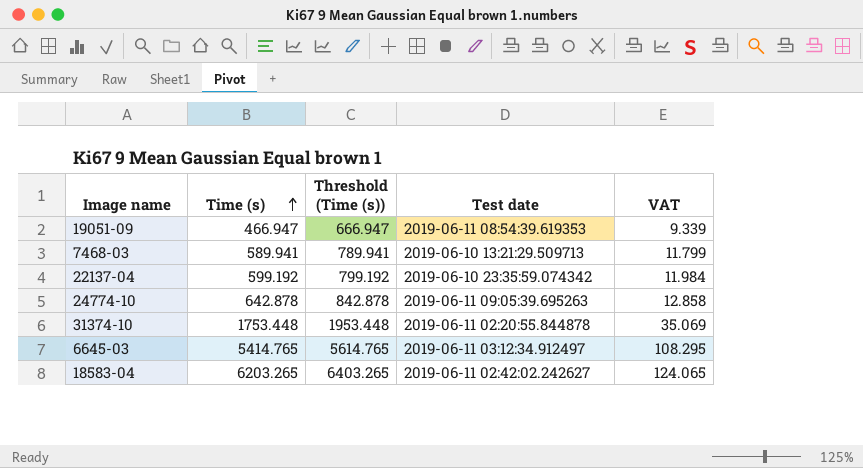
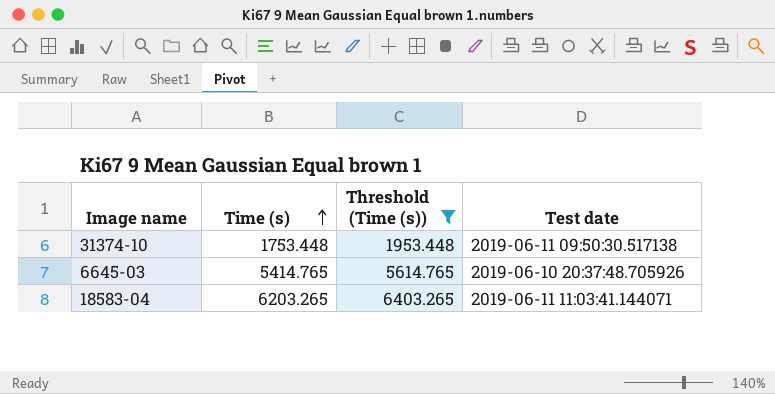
filter: none -> Threshold (Time (s)) >= 1953.448
column VAT | formula: [Time (s)] * 0.02 -> none
31374-10 | Test date: 2019-06-11 02:20:55.844878 -> 2019-06-11 09:50:30.517138
6645-03 | Test date: 2019-06-11 03:12:34.912497 -> 2019-06-10 20:37:48.705926
18583-04 | Test date: 2019-06-11 02:42:02.242627 -> 2019-06-11 11:03:41.144071

